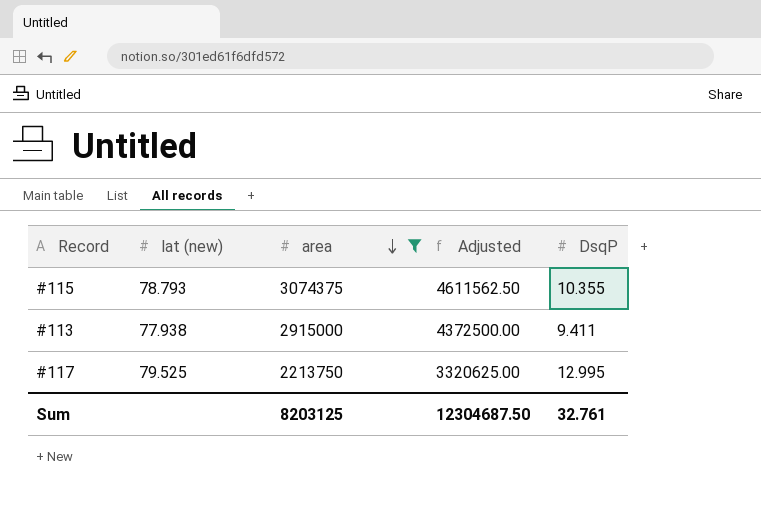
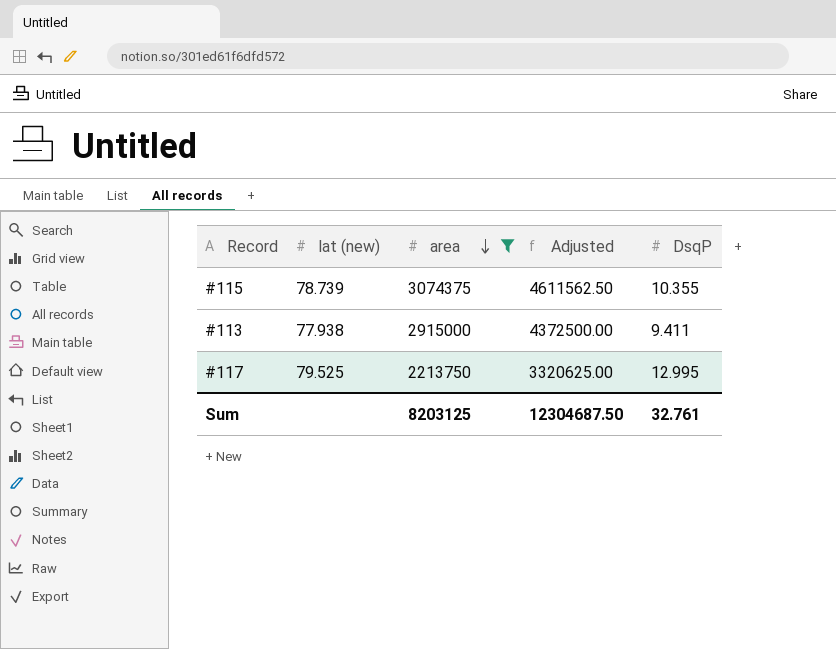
#115 | lat (new): 78.793 -> 78.739

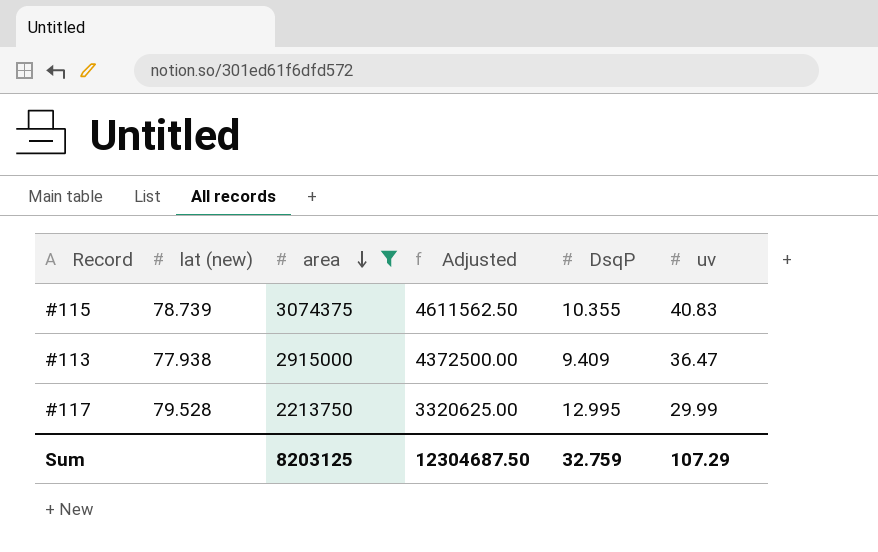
column uv | position: none -> 6
#113 | DsqP: 9.411 -> 9.409
#117 | lat (new): 79.525 -> 79.528
Sum | DsqP: 32.761 -> 32.759

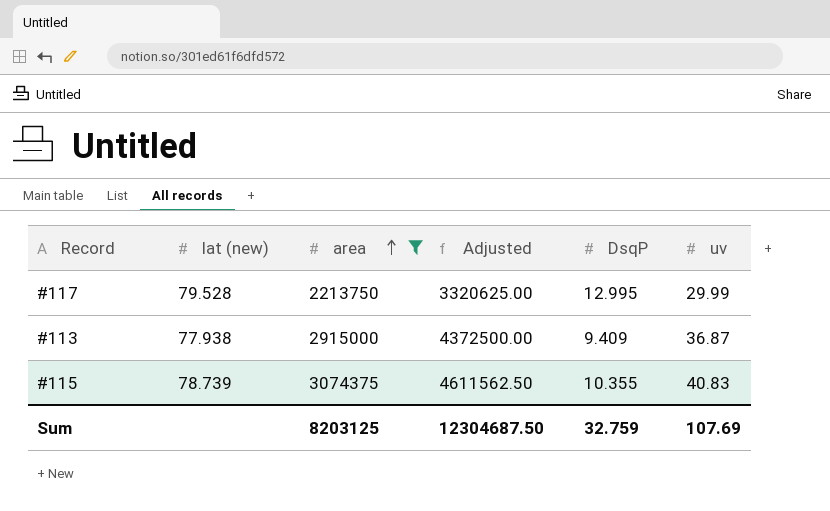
row order: area descending -> area ascending
#113 | uv: 36.47 -> 36.87
Sum | uv: 107.29 -> 107.69

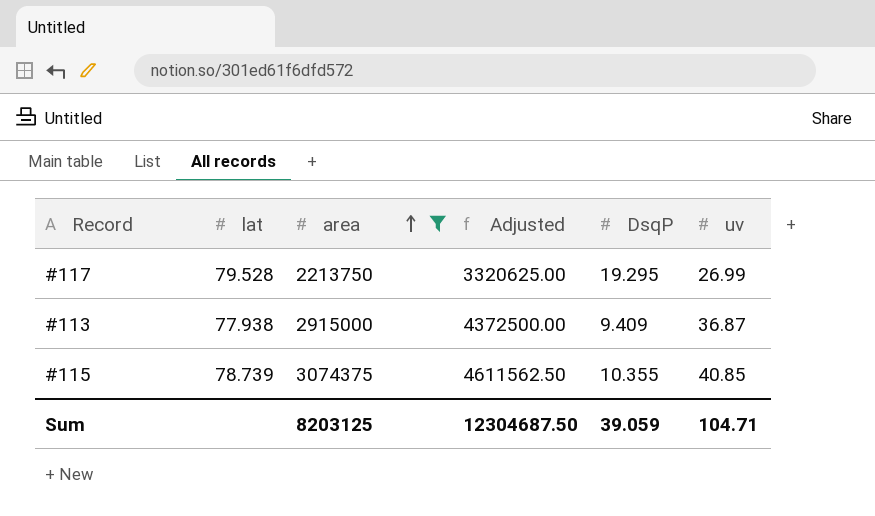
column name: lat (new) -> lat
#117 | DsqP: 12.995 -> 19.295
#117 | uv: 29.99 -> 26.99
#115 | uv: 40.83 -> 40.85
Sum | DsqP: 32.759 -> 39.059
Sum | uv: 107.69 -> 104.71

